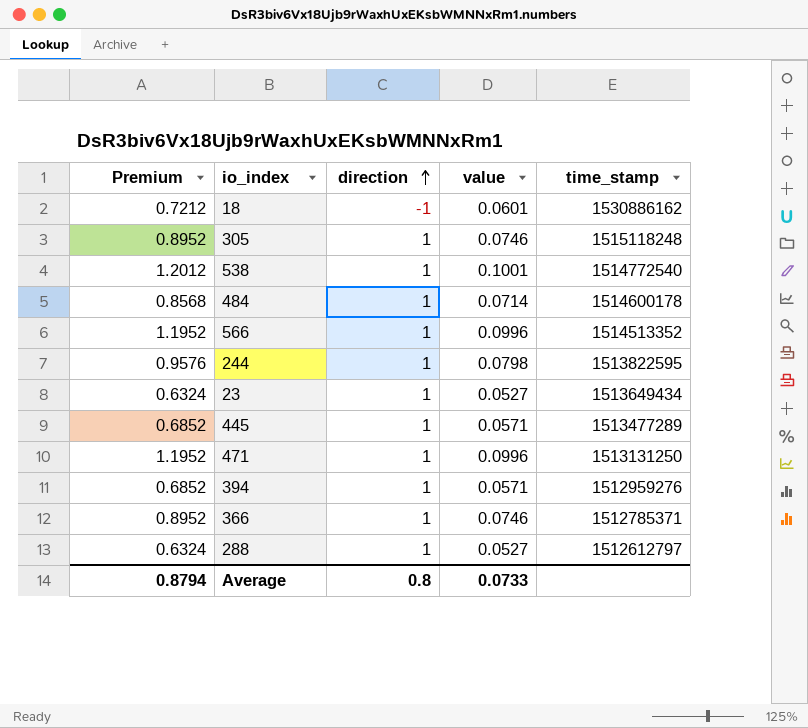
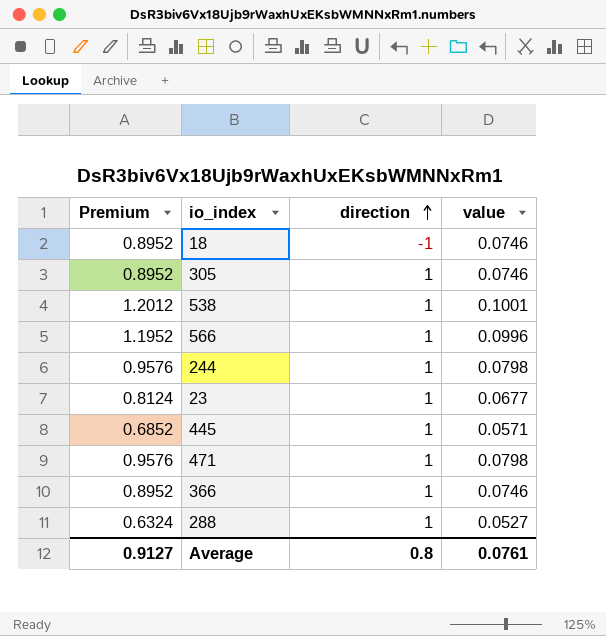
column time_stamp | position: 5 -> none
row 484: 0.8568 | 1 | 0.0714 | 1514600178 -> none
row 394: 0.6852 | 1 | 0.0571 | 1512959276 -> none
18 | Premium: 0.7212 -> 0.8952
18 | value: 0.0601 -> 0.0746
23 | Premium: 0.6324 -> 0.8124
23 | value: 0.0527 -> 0.0677
471 | Premium: 1.1952 -> 0.9576
471 | value: 0.0996 -> 0.0798
Average | Premium: 0.8794 -> 0.9127
Average | value: 0.0733 -> 0.0761

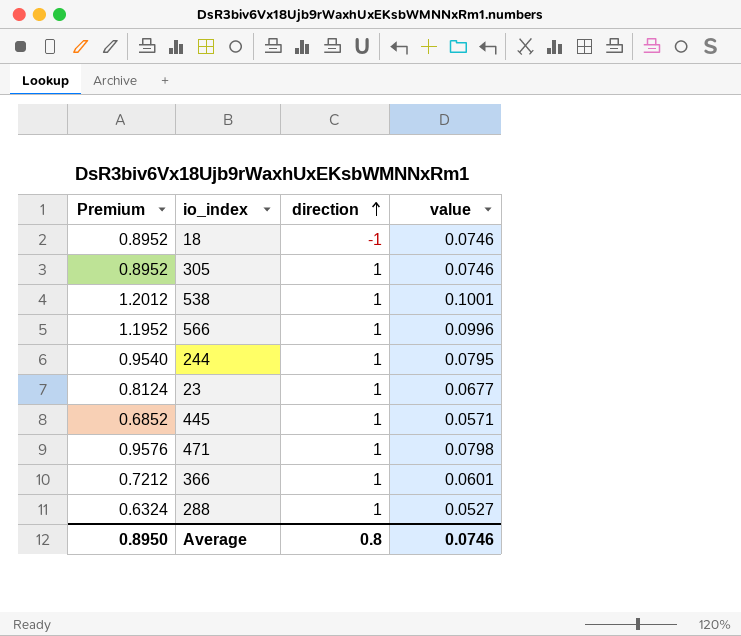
244 | Premium: 0.9576 -> 0.9540
244 | value: 0.0798 -> 0.0795
366 | Premium: 0.8952 -> 0.7212
366 | value: 0.0746 -> 0.0601
Average | Premium: 0.9127 -> 0.8950
Average | value: 0.0761 -> 0.0746

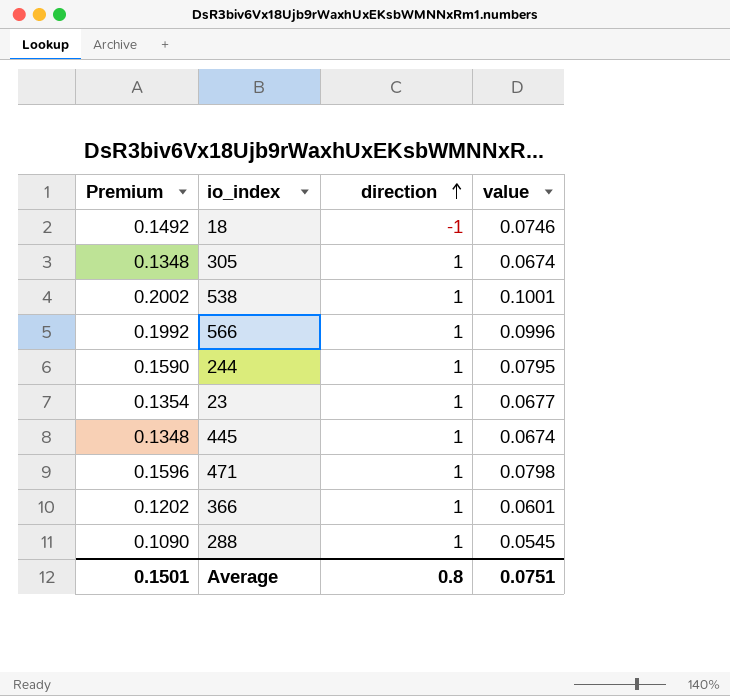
column Premium | formula: [value] * 12 -> [value] * 2
305 | value: 0.0746 -> 0.0674
445 | value: 0.0571 -> 0.0674
288 | value: 0.0527 -> 0.0545
Average | Premium: 0.8950 -> 0.1501
Average | value: 0.0746 -> 0.0751

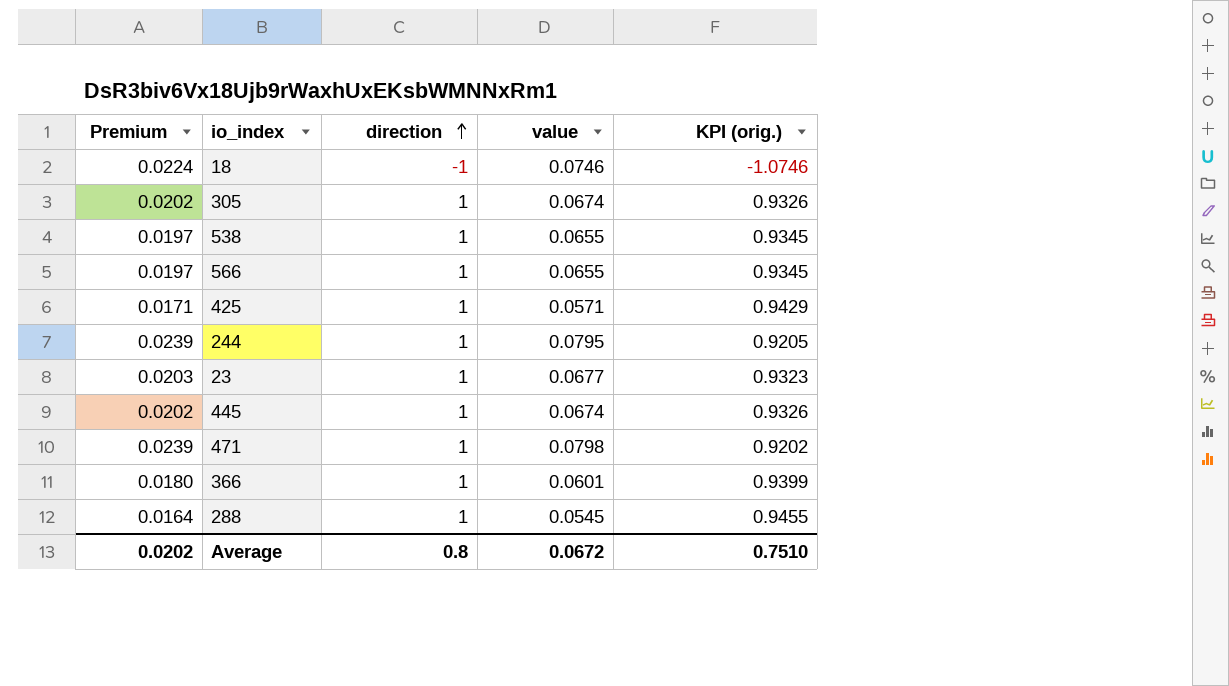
column Premium | formula: [value] * 2 -> [value] * 0.3
column KPI (orig.) | formula: none -> [direction] - [value]
538 | value: 0.1001 -> 0.0655
566 | value: 0.0996 -> 0.0655
row 425: none -> 0.0171 | 1 | 0.0571 | 0.9429
Average | Premium: 0.1501 -> 0.0202
Average | value: 0.0751 -> 0.0672

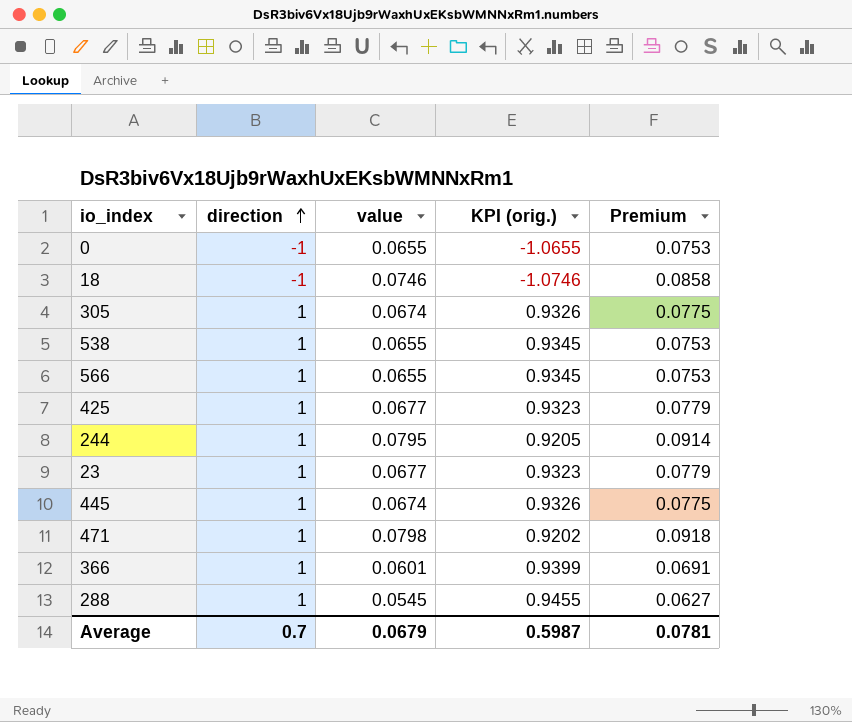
column Premium | formula: [value] * 0.3 -> [value] * 1.15
column Premium | position: 1 -> 5
row 0: none -> -1 | 0.0655 | -1.0655 | 0.0753
425 | value: 0.0571 -> 0.0677
425 | KPI (orig.): 0.9429 -> 0.9323
Average | direction: 0.8 -> 0.7
Average | value: 0.0672 -> 0.0679
Average | KPI (orig.): 0.7510 -> 0.5987
Average | Premium: 0.0202 -> 0.0781

